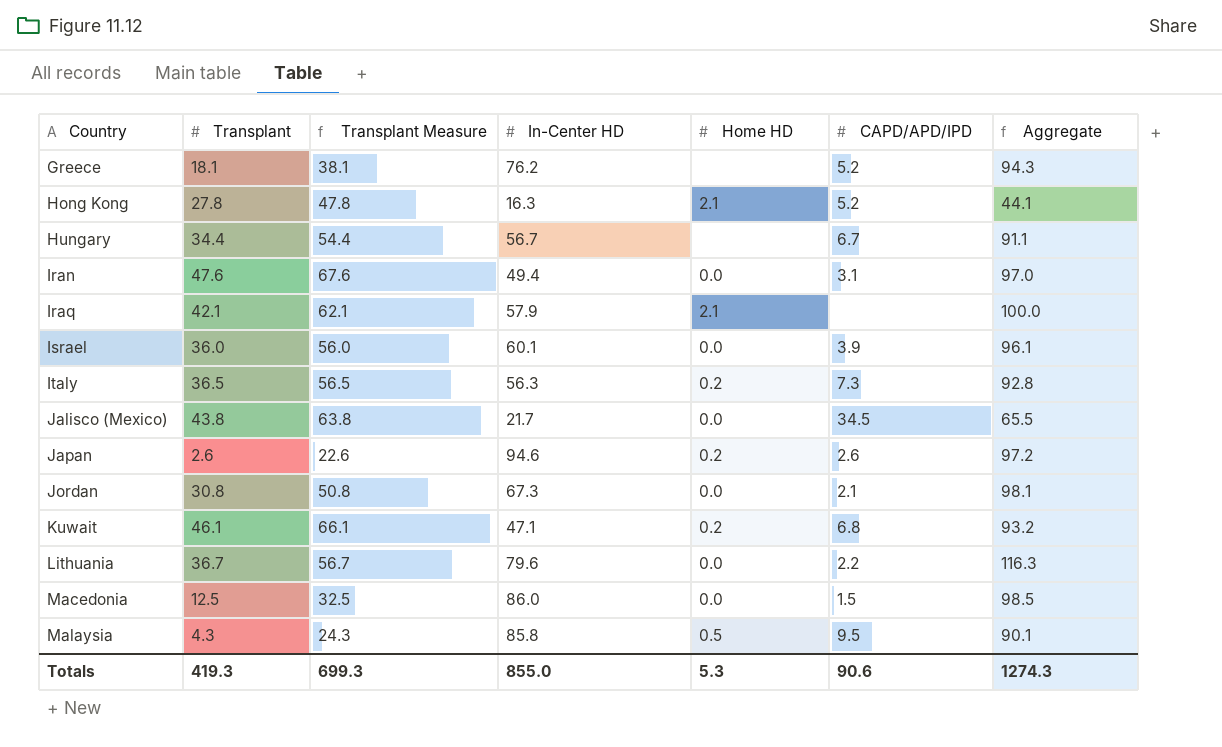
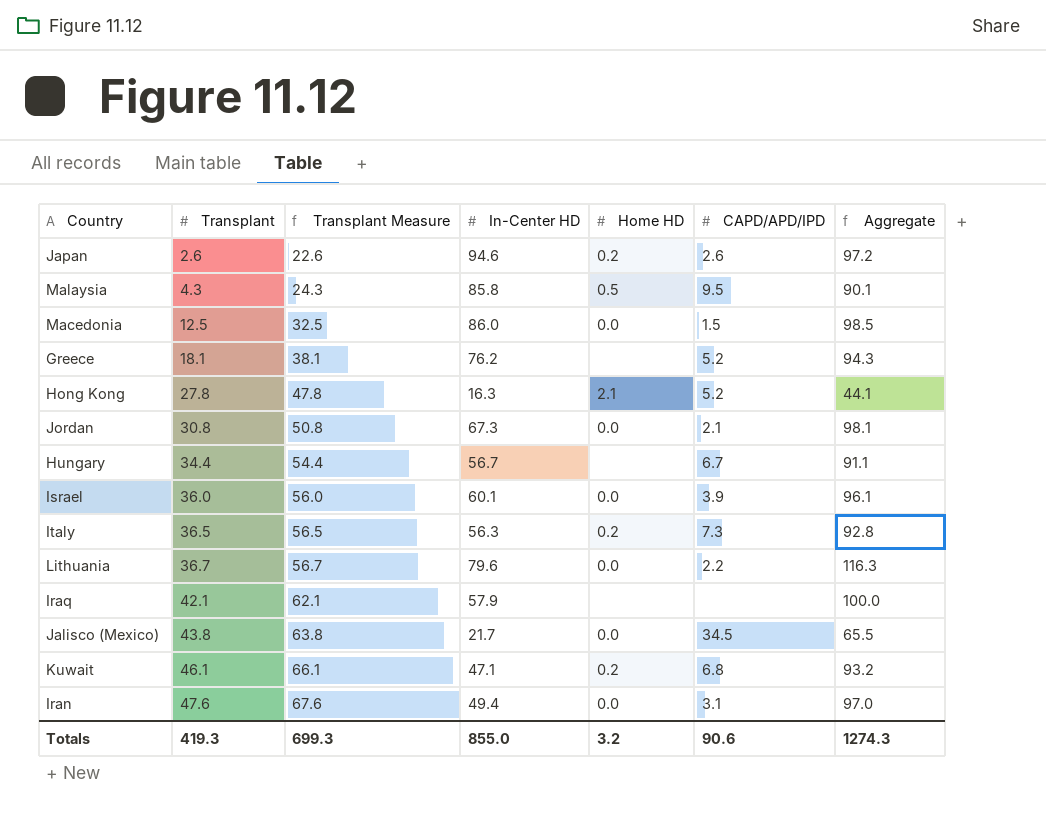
row order: Country ascending -> Transplant ascending
Iraq | Home HD: 2.1 -> none
Totals | Home HD: 5.3 -> 3.2

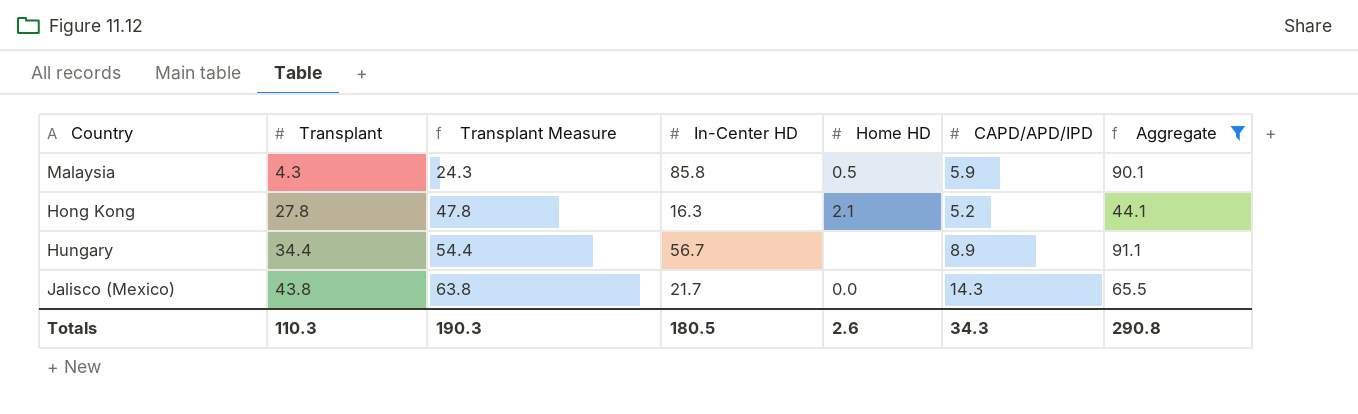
filter: none -> Aggregate <= 91.1
Malaysia | CAPD/APD/IPD: 9.5 -> 5.9
Hungary | CAPD/APD/IPD: 6.7 -> 8.9
Jalisco (Mexico) | CAPD/APD/IPD: 34.5 -> 14.3
Totals | Transplant: 419.3 -> 110.3
Totals | Transplant Measure: 699.3 -> 190.3
Totals | In-Center HD: 855.0 -> 180.5
Totals | Home HD: 3.2 -> 2.6
Totals | CAPD/APD/IPD: 90.6 -> 34.3
Totals | Aggregate: 1274.3 -> 290.8

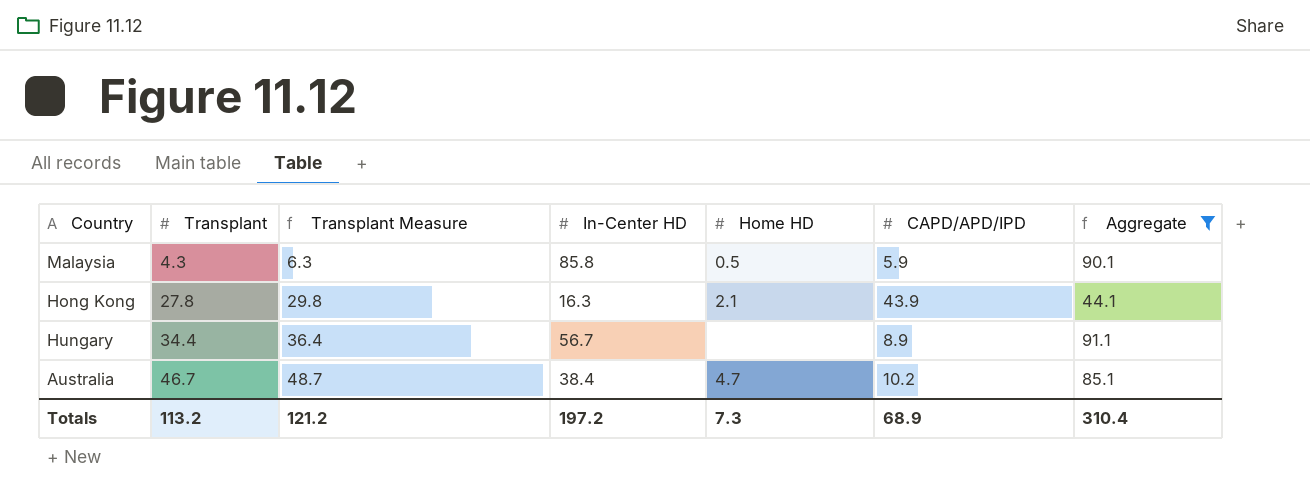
column Transplant Measure | formula: [Transplant] + 20 -> [Transplant] + 2
row Jalisco (Mexico): 43.8 | 63.8 | 21.7 | 0.0 | 14.3 | 65.5 -> none
Hong Kong | CAPD/APD/IPD: 5.2 -> 43.9
row Australia: none -> 46.7 | 48.7 | 38.4 | 4.7 | 10.2 | 85.1
Totals | Transplant: 110.3 -> 113.2
Totals | Transplant Measure: 190.3 -> 121.2
Totals | In-Center HD: 180.5 -> 197.2
Totals | Home HD: 2.6 -> 7.3
Totals | CAPD/APD/IPD: 34.3 -> 68.9
Totals | Aggregate: 290.8 -> 310.4

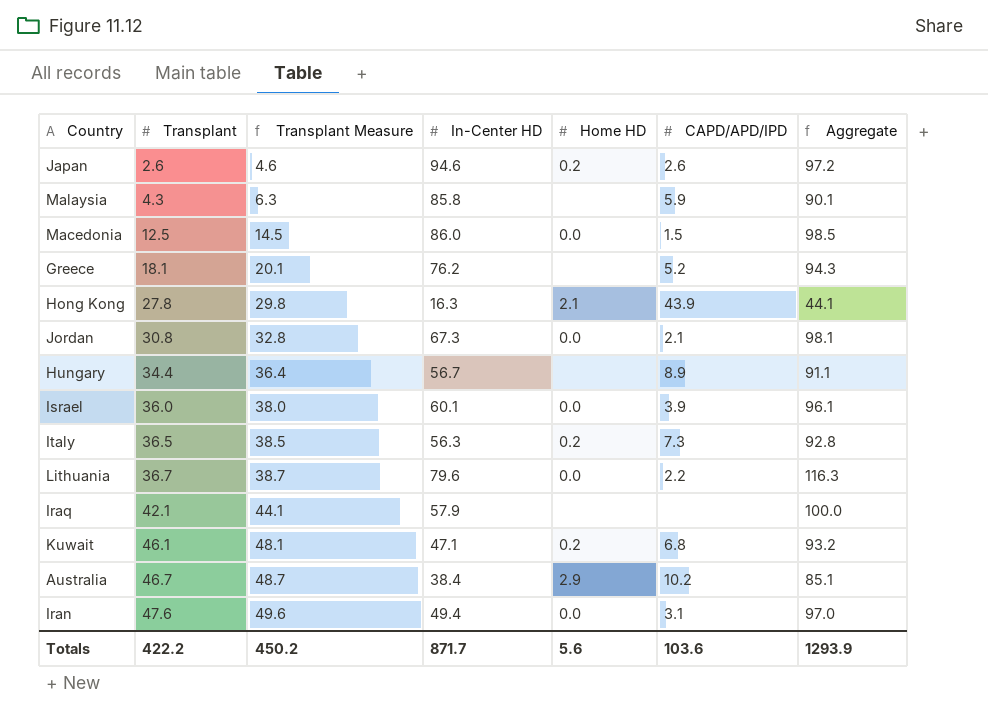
filter: Aggregate <= 91.1 -> none
Malaysia | Home HD: 0.5 -> none
Australia | Home HD: 4.7 -> 2.9
Totals | Transplant: 113.2 -> 422.2
Totals | Transplant Measure: 121.2 -> 450.2
Totals | In-Center HD: 197.2 -> 871.7
Totals | Home HD: 7.3 -> 5.6
Totals | CAPD/APD/IPD: 68.9 -> 103.6
Totals | Aggregate: 310.4 -> 1293.9

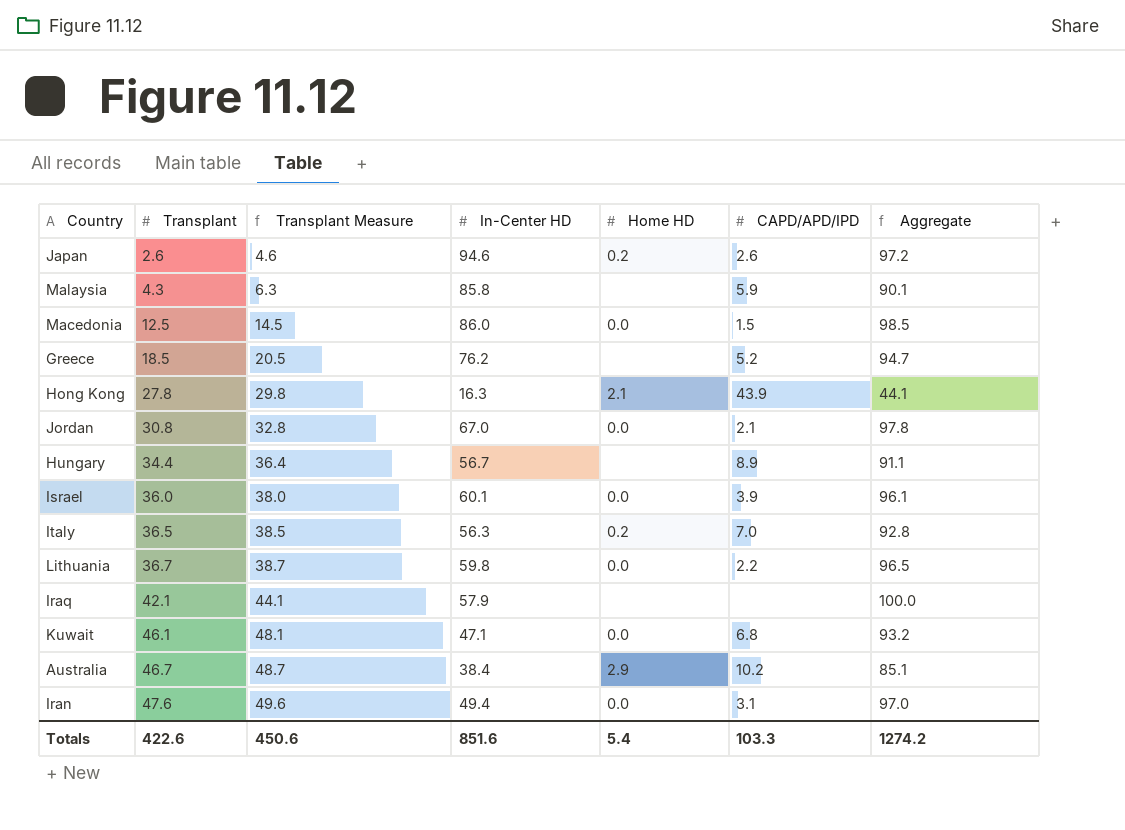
Greece | Transplant: 18.1 -> 18.5
Greece | Transplant Measure: 20.1 -> 20.5
Greece | Aggregate: 94.3 -> 94.7
Jordan | In-Center HD: 67.3 -> 67.0
Jordan | Aggregate: 98.1 -> 97.8
Italy | CAPD/APD/IPD: 7.3 -> 7.0
Lithuania | In-Center HD: 79.6 -> 59.8
Lithuania | Aggregate: 116.3 -> 96.5
Kuwait | Home HD: 0.2 -> 0.0
Totals | Transplant: 422.2 -> 422.6
Totals | Transplant Measure: 450.2 -> 450.6
Totals | In-Center HD: 871.7 -> 851.6
Totals | Home HD: 5.6 -> 5.4
Totals | CAPD/APD/IPD: 103.6 -> 103.3
Totals | Aggregate: 1293.9 -> 1274.2

